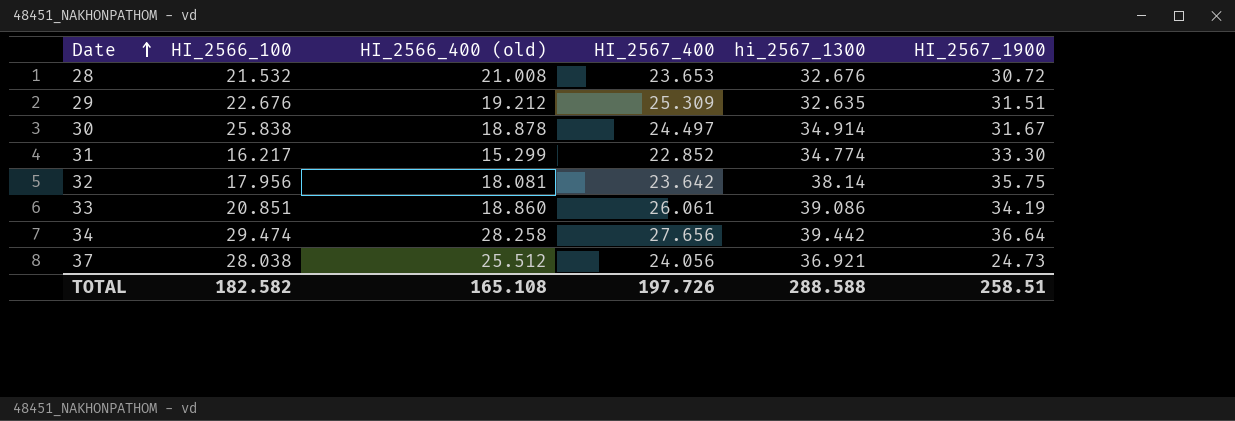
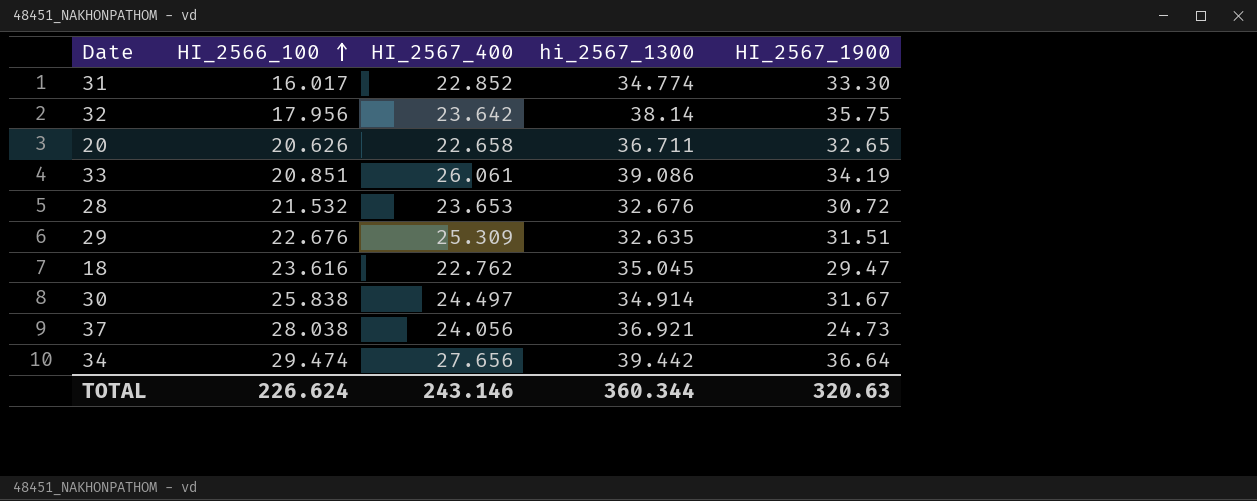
row order: Date ascending -> HI_2566_100 ascending
column HI_2566_400 (old) | position: 3 -> none
31 | HI_2566_100: 16.217 -> 16.017
row 20: none -> 20.626 | 22.658 | 36.711 | 32.65
row 18: none -> 23.616 | 22.762 | 35.045 | 29.47
TOTAL | HI_2566_100: 182.582 -> 226.624
TOTAL | HI_2567_400: 197.726 -> 243.146
TOTAL | hi_2567_1300: 288.588 -> 360.344
TOTAL | HI_2567_1900: 258.51 -> 320.63

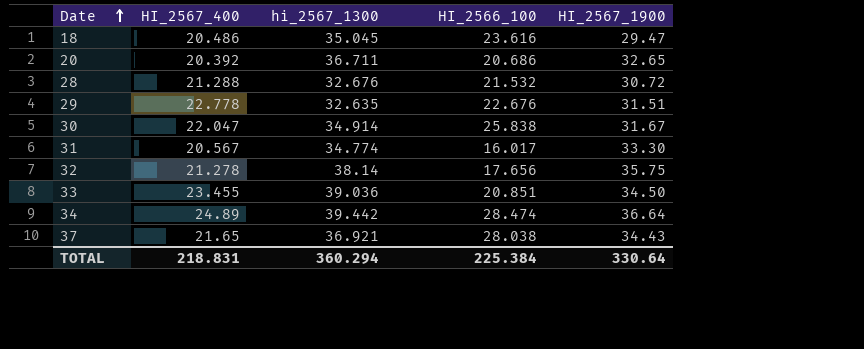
row order: HI_2566_100 ascending -> Date ascending
column HI_2566_100 | position: 2 -> 4
18 | HI_2567_400: 22.762 -> 20.486
20 | HI_2567_400: 22.658 -> 20.392
20 | HI_2566_100: 20.626 -> 20.686
28 | HI_2567_400: 23.653 -> 21.288
29 | HI_2567_400: 25.309 -> 22.778
30 | HI_2567_400: 24.497 -> 22.047
31 | HI_2567_400: 22.852 -> 20.567
32 | HI_2567_400: 23.642 -> 21.278
32 | HI_2566_100: 17.956 -> 17.656
33 | HI_2567_400: 26.061 -> 23.455
33 | hi_2567_1300: 39.086 -> 39.036
33 | HI_2567_1900: 34.19 -> 34.50
34 | HI_2567_400: 27.656 -> 24.89
34 | HI_2566_100: 29.474 -> 28.474
37 | HI_2567_400: 24.056 -> 21.65
37 | HI_2567_1900: 24.73 -> 34.43
TOTAL | HI_2567_400: 243.146 -> 218.831
TOTAL | hi_2567_1300: 360.344 -> 360.294
TOTAL | HI_2566_100: 226.624 -> 225.384
TOTAL | HI_2567_1900: 320.63 -> 330.64

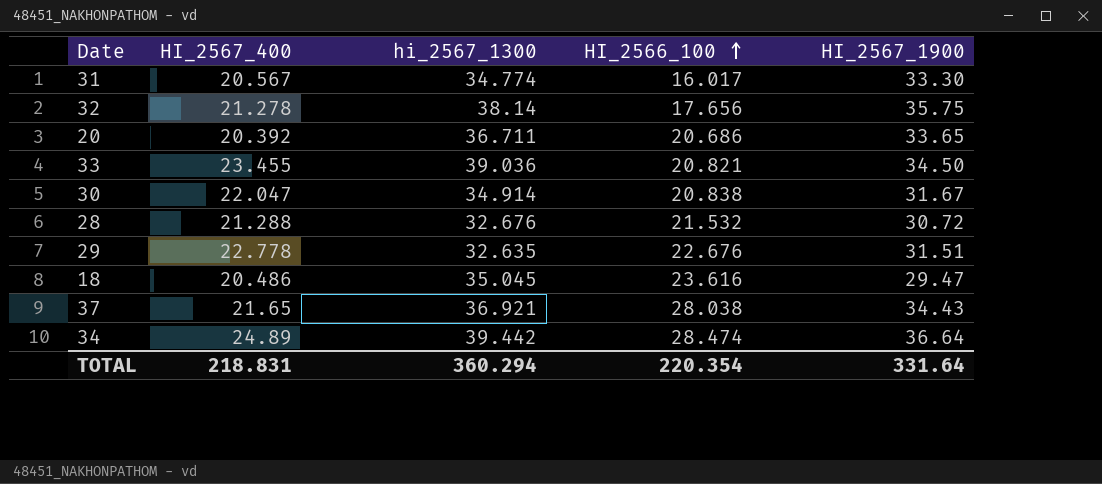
row order: Date ascending -> HI_2566_100 ascending
20 | HI_2567_1900: 32.65 -> 33.65
33 | HI_2566_100: 20.851 -> 20.821
30 | HI_2566_100: 25.838 -> 20.838
TOTAL | HI_2566_100: 225.384 -> 220.354
TOTAL | HI_2567_1900: 330.64 -> 331.64

